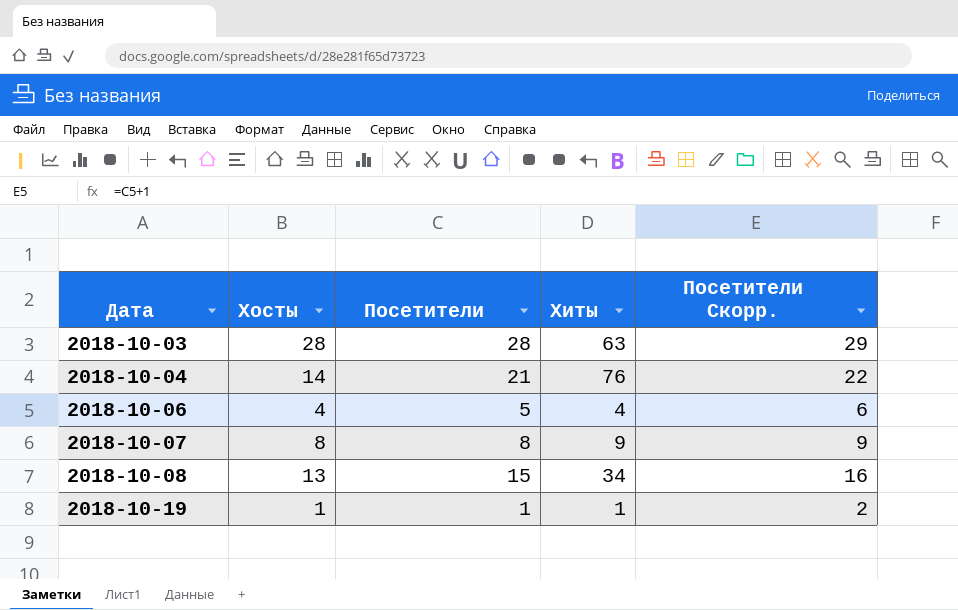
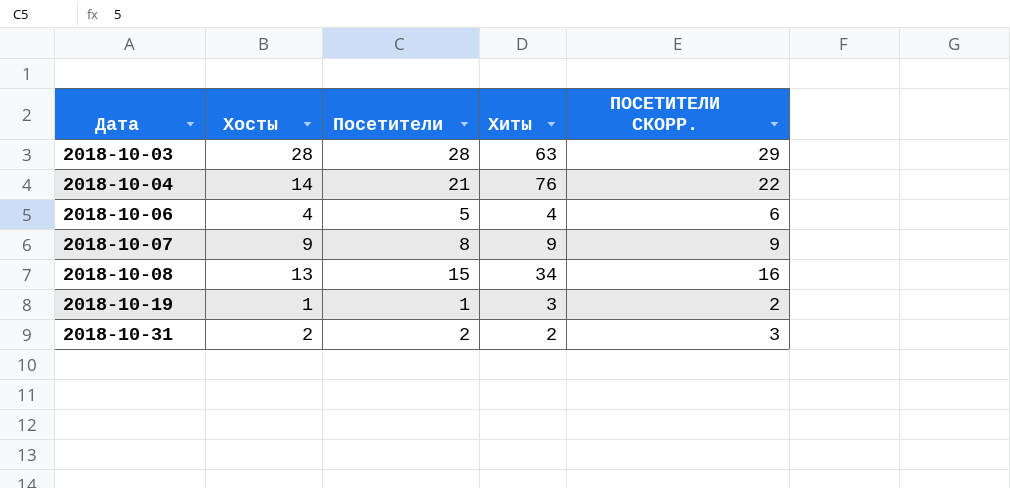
column name: Посетители Скорр. -> ПОСЕТИТЕЛИ СКОРР.
2018-10-07 | Хосты: 8 -> 9
2018-10-19 | Хиты: 1 -> 3
row 2018-10-31: none -> 2 | 2 | 2 | 3

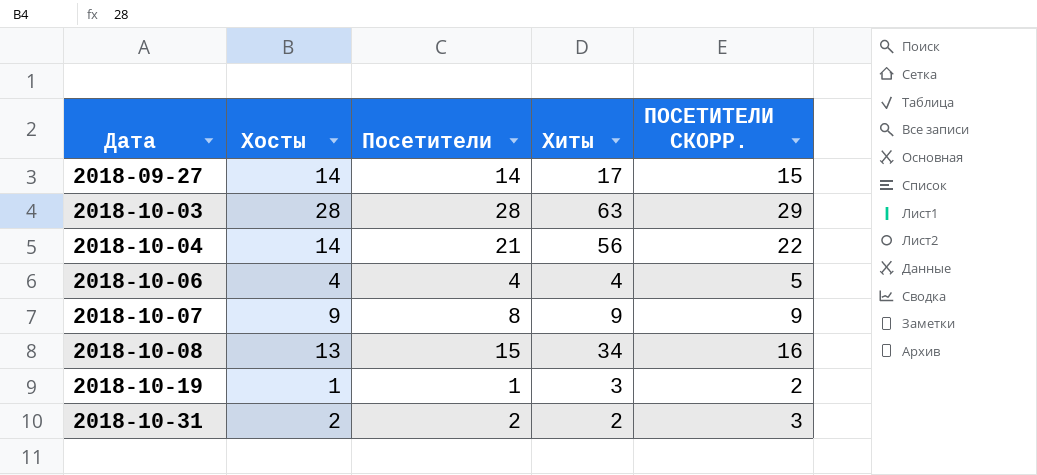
row 2018-09-27: none -> 14 | 14 | 17 | 15
2018-10-04 | Хиты: 76 -> 56
2018-10-06 | Посетители: 5 -> 4
2018-10-06 | ПОСЕТИТЕЛИ СКОРР.: 6 -> 5

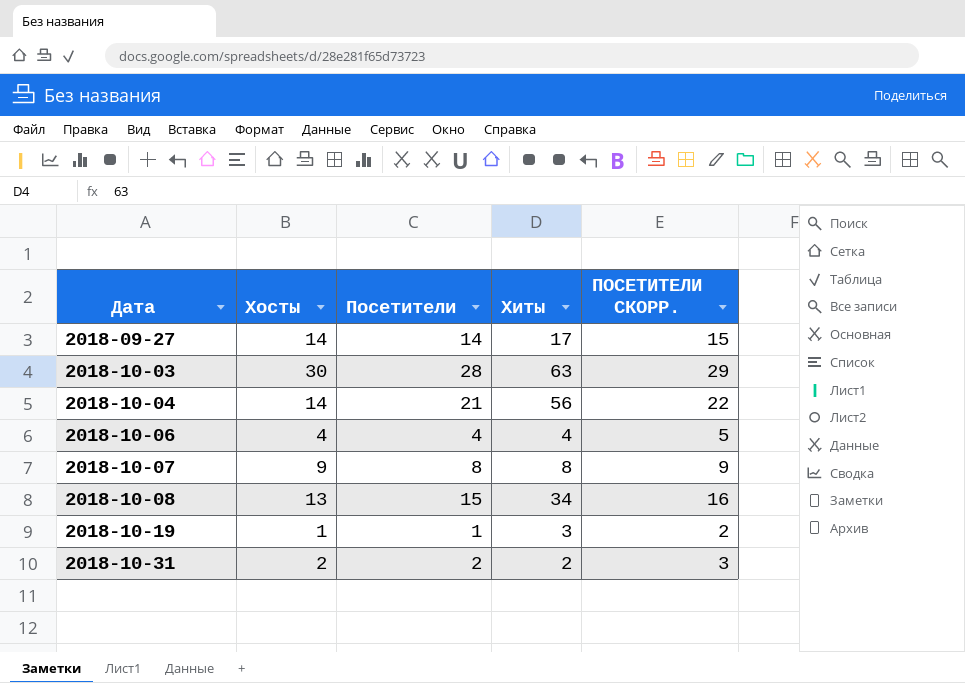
2018-10-03 | Хосты: 28 -> 30
2018-10-07 | Хиты: 9 -> 8

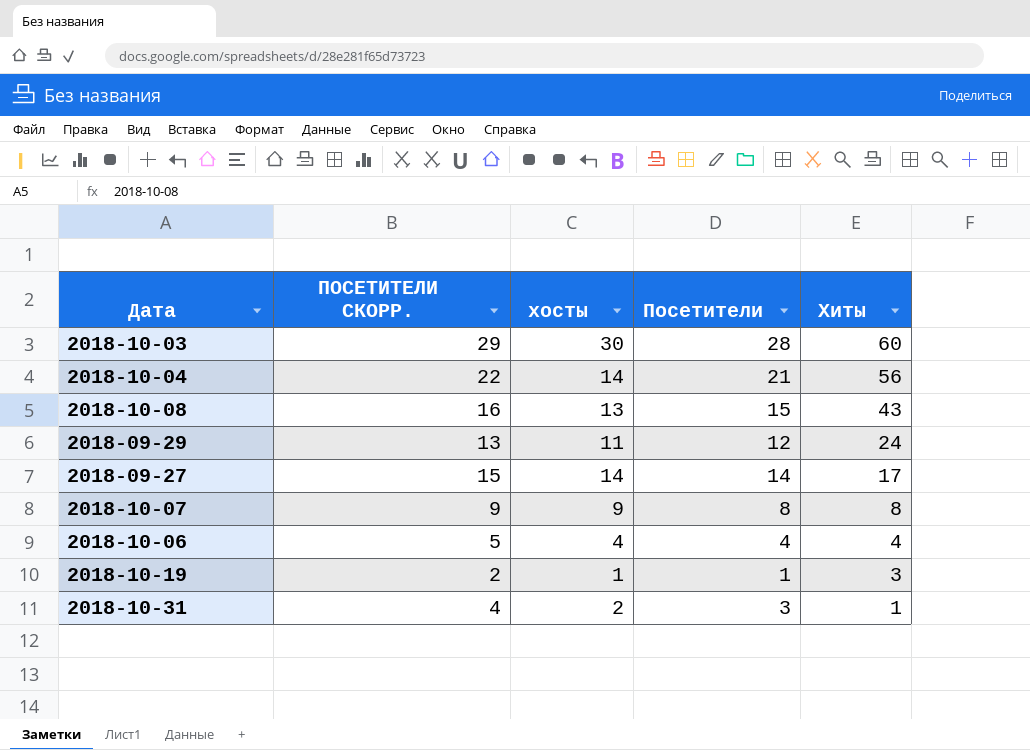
row order: Дата ascending -> Хиты descending
column ПОСЕТИТЕЛИ СКОРР. | position: 5 -> 2
column name: Хосты -> хосты
2018-10-03 | Хиты: 63 -> 60
2018-10-08 | Хиты: 34 -> 43
row 2018-09-29: none -> 13 | 11 | 12 | 24
2018-10-31 | ПОСЕТИТЕЛИ СКОРР.: 3 -> 4
2018-10-31 | Посетители: 2 -> 3
2018-10-31 | Хиты: 2 -> 1

